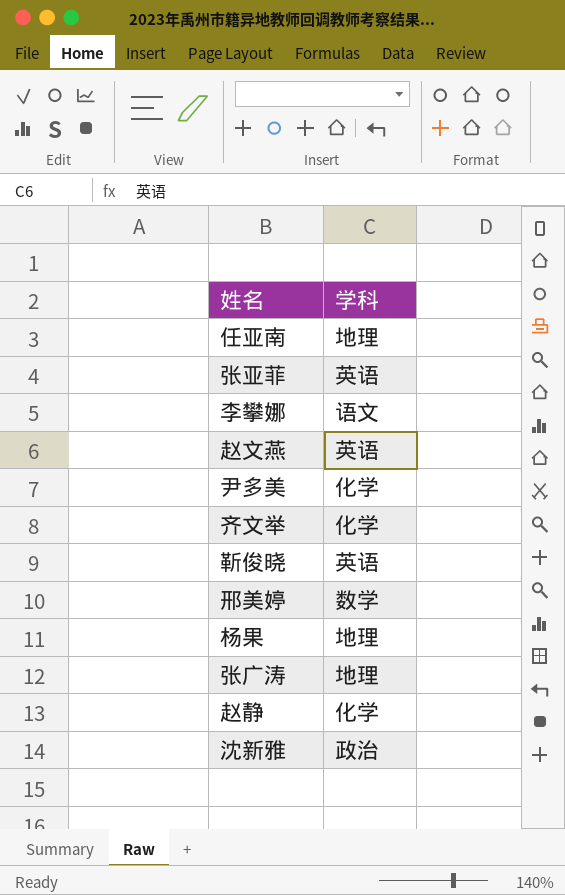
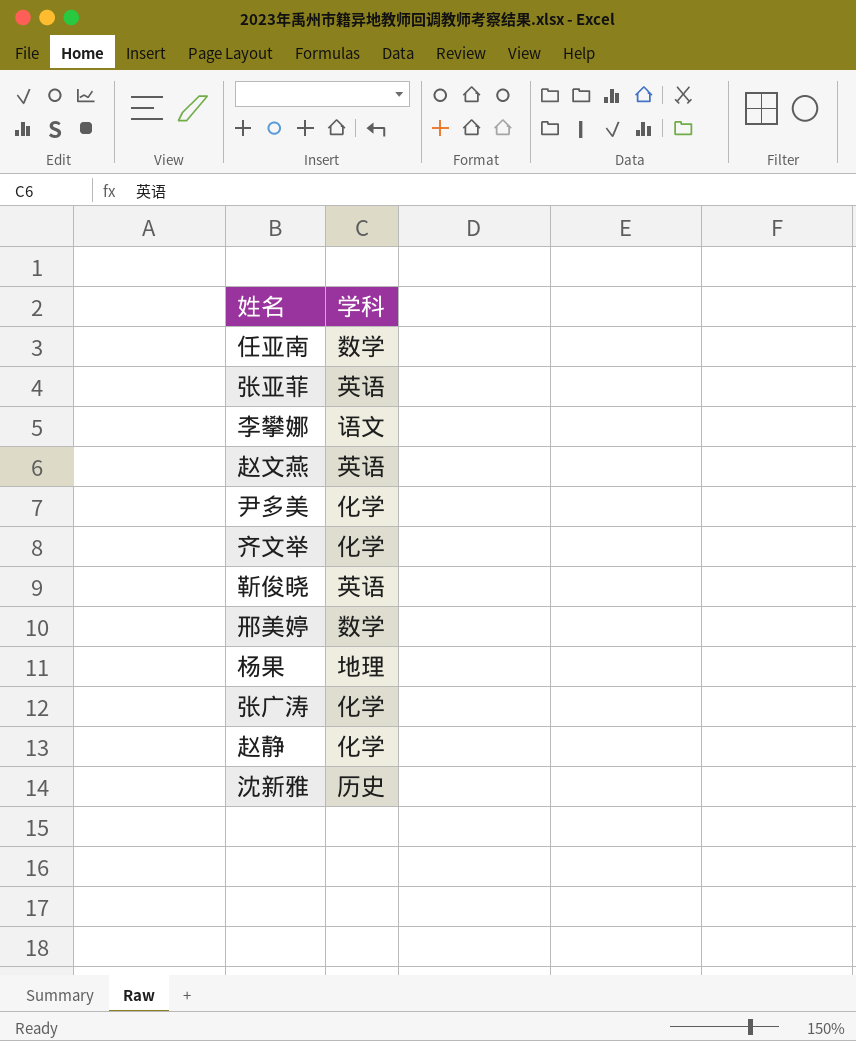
任亚南 | 学科: 地理 -> 数学
张广涛 | 学科: 地理 -> 化学
沈新雅 | 学科: 政治 -> 历史

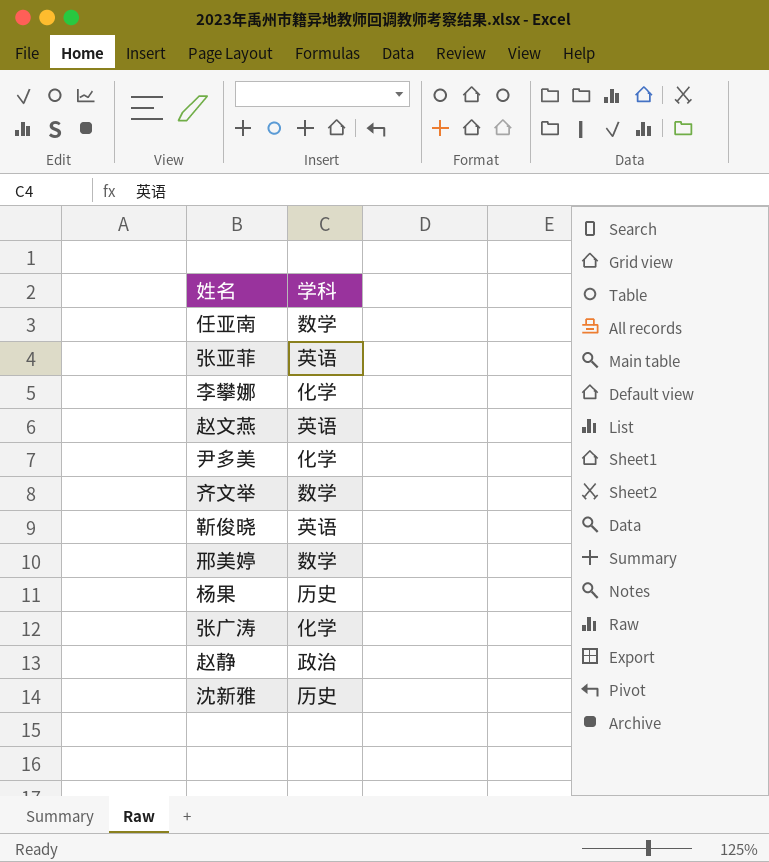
李攀娜 | 学科: 语文 -> 化学
齐文举 | 学科: 化学 -> 数学
杨果 | 学科: 地理 -> 历史
赵静 | 学科: 化学 -> 政治

